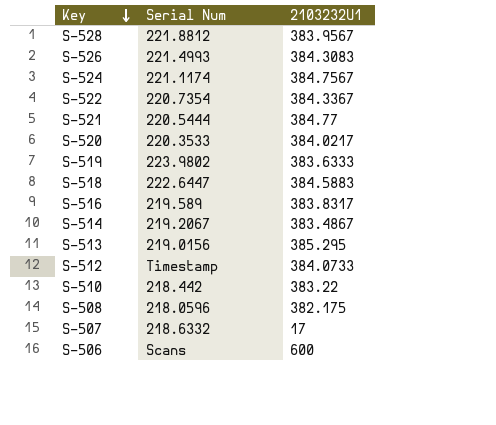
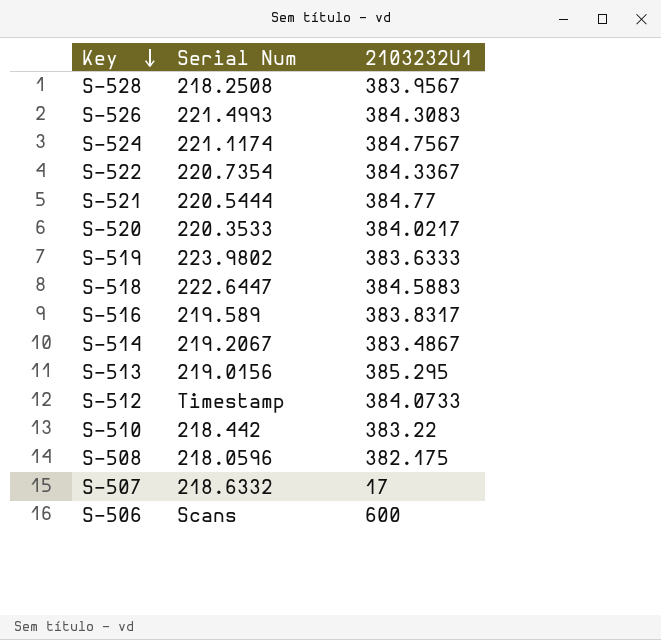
S-528 | Serial Num: 221.8812 -> 218.2508

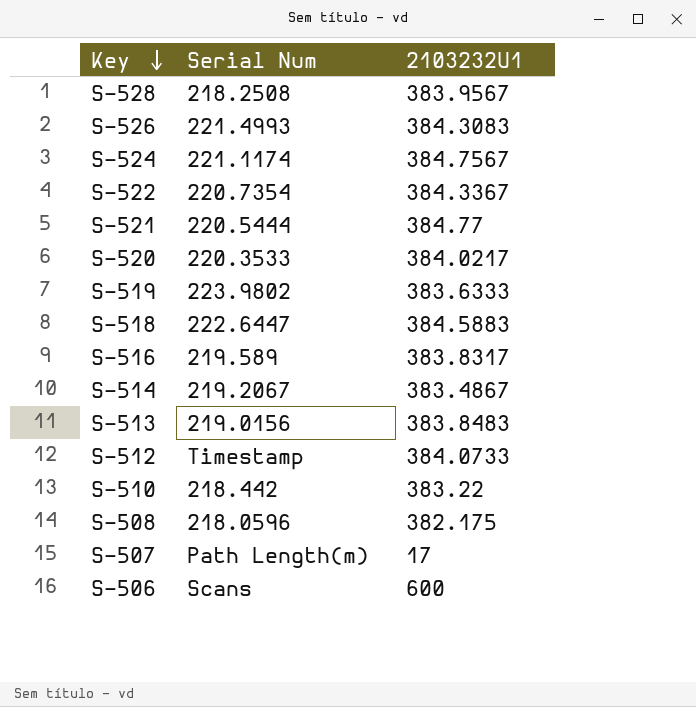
S-513 | 2103232U1: 385.295 -> 383.8483
S-507 | Serial Num: 218.6332 -> Path Length(m)

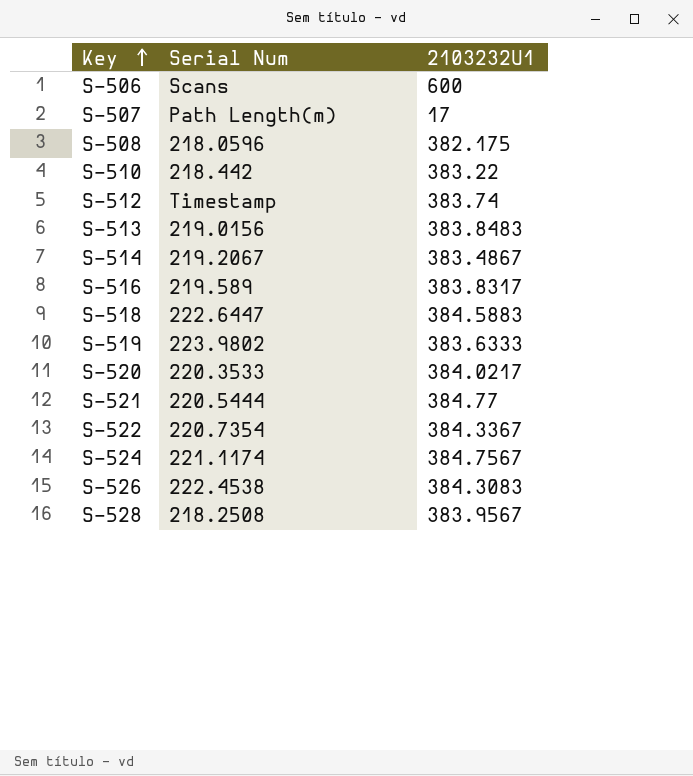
row order: Key descending -> Key ascending
S-512 | 2103232U1: 384.0733 -> 383.74
S-526 | Serial Num: 221.4993 -> 222.4538

